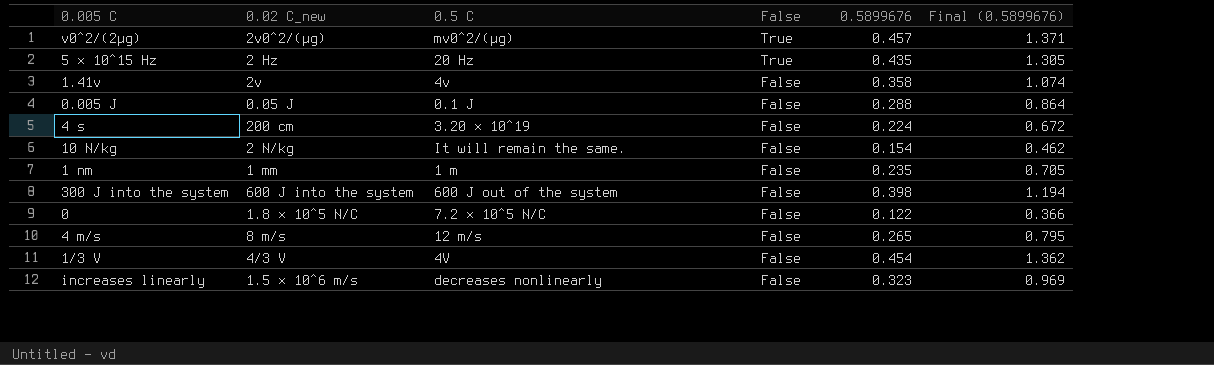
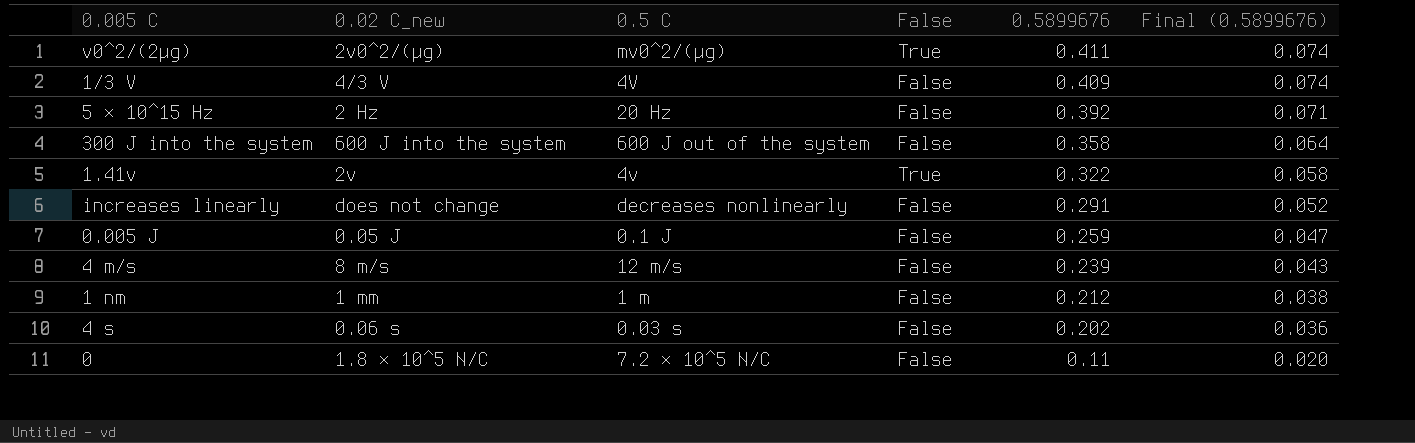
row order: False descending -> 0.5899676 descending
column Final (0.5899676) | formula: [0.5899676] * 3 -> [0.5899676] * 0.18
row 10 N/kg: 2 N/kg | It will remain the same. | False | 0.154 | 0.462 -> none
v0^2/(2μg) | 0.5899676: 0.457 -> 0.411
1/3 V | 0.5899676: 0.454 -> 0.409
5 × 10^15 Hz | False: True -> False
5 × 10^15 Hz | 0.5899676: 0.435 -> 0.392
300 J into the system | 0.5899676: 0.398 -> 0.358
1.41v | False: False -> True
1.41v | 0.5899676: 0.358 -> 0.322
increases linearly | 0.02 C_new: 1.5 × 10^6 m/s -> does not change
increases linearly | 0.5899676: 0.323 -> 0.291
0.005 J | 0.5899676: 0.288 -> 0.259
4 m/s | 0.5899676: 0.265 -> 0.239
1 nm | 0.5899676: 0.235 -> 0.212
4 s | 0.02 C_new: 200 cm -> 0.06 s
4 s | 0.5 C: 3.20 × 10^19 -> 0.03 s
4 s | 0.5899676: 0.224 -> 0.202
0 | 0.5899676: 0.122 -> 0.11

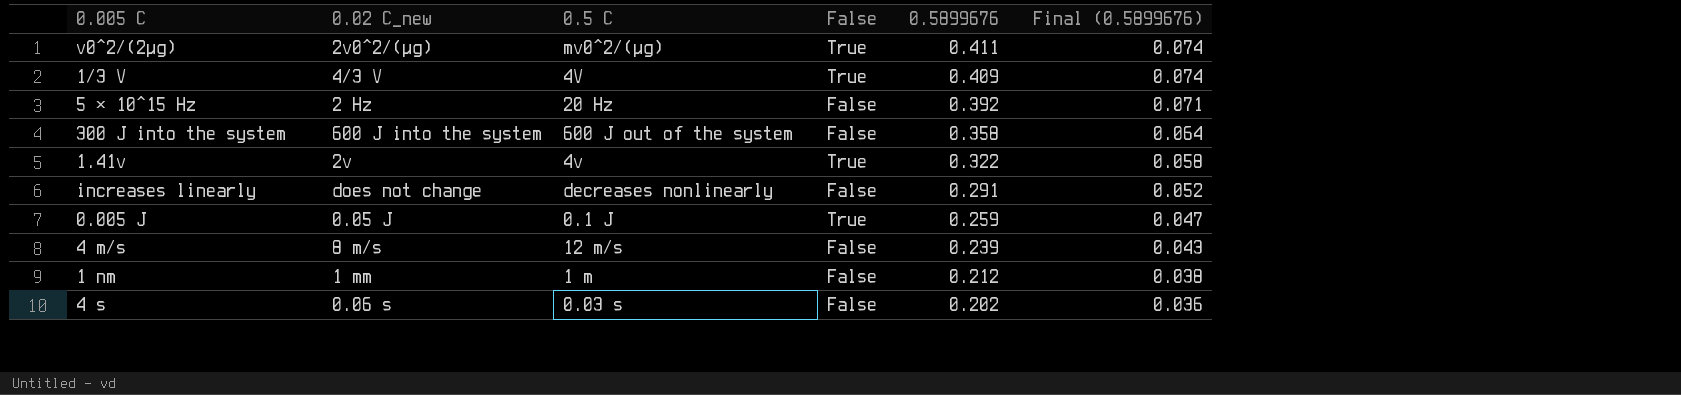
row 0: 1.8 × 10^5 N/C | 7.2 × 10^5 N/C | False | 0.11 | 0.020 -> none
1/3 V | False: False -> True
0.005 J | False: False -> True

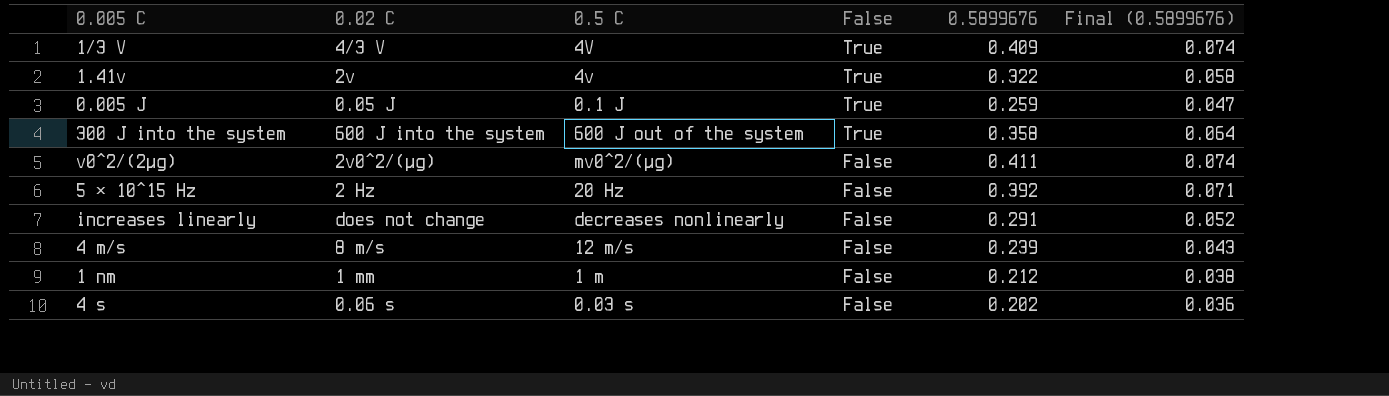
row order: 0.5899676 descending -> False descending
column name: 0.02 C_new -> 0.02 C
300 J into the system | False: False -> True
v0^2/(2μg) | False: True -> False

